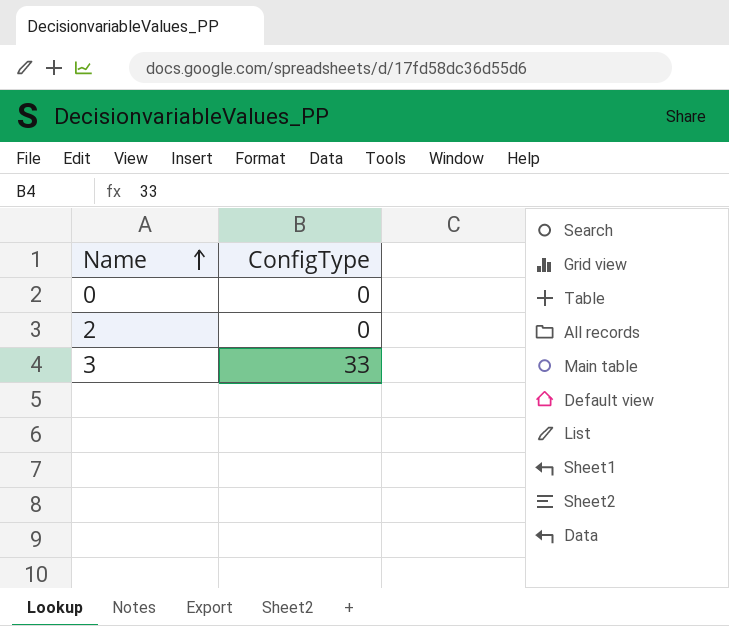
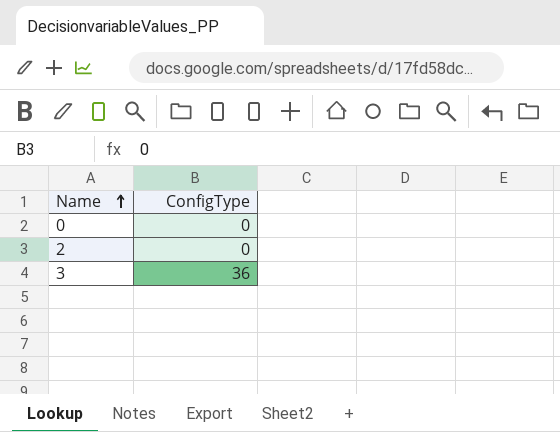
3 | ConfigType: 33 -> 36

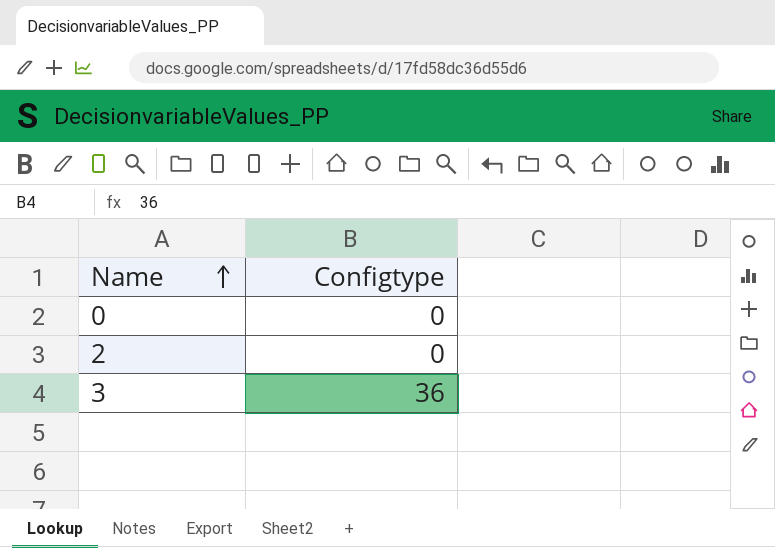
column name: ConfigType -> Configtype

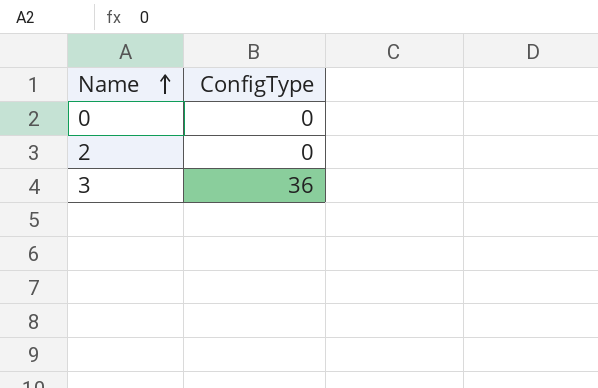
column name: Configtype -> ConfigType

